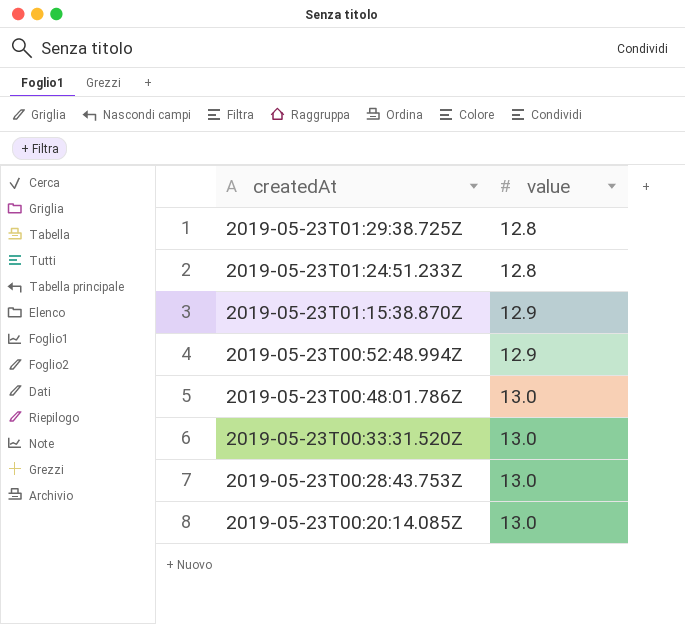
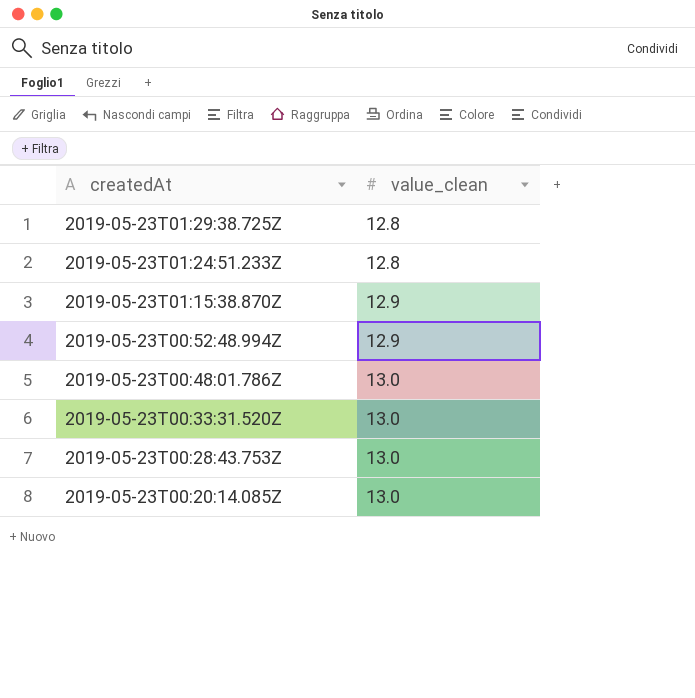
column name: value -> value_clean

